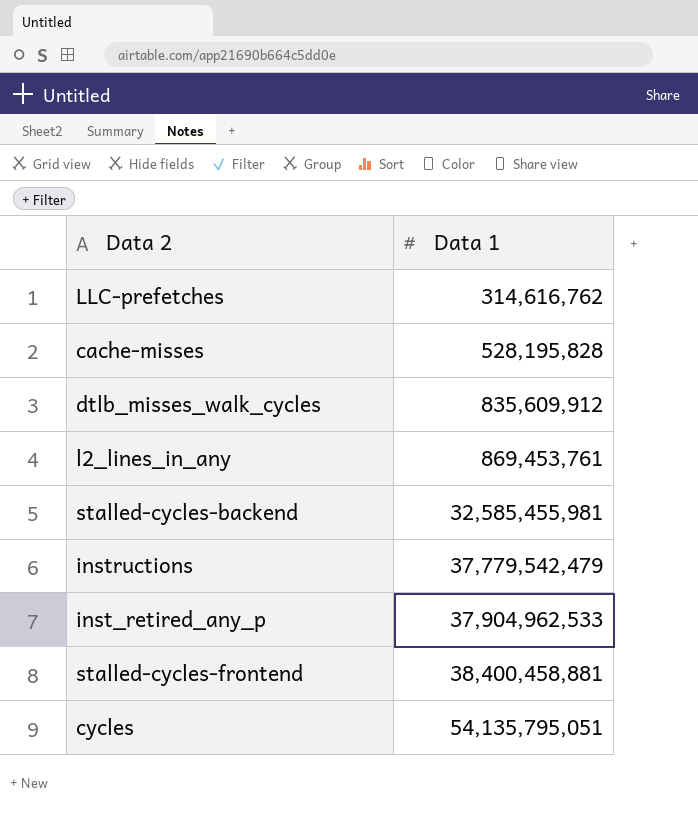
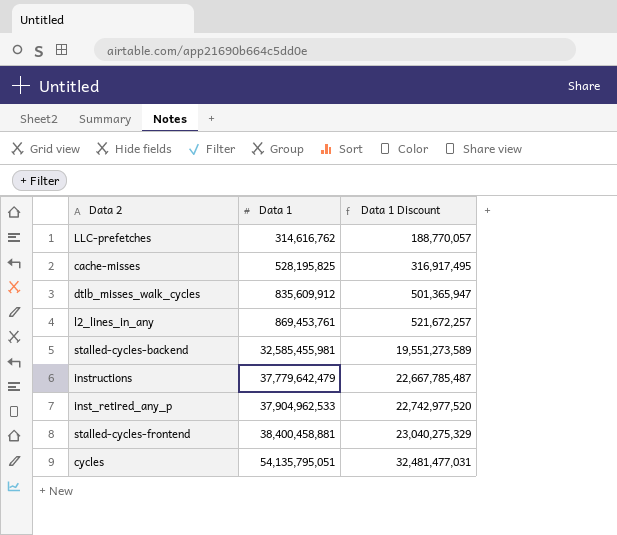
column Data 1 Discount | formula: none -> [Data 1] * 0.6
cache-misses | Data 1: 528,195,828 -> 528,195,825
instructions | Data 1: 37,779,542,479 -> 37,779,642,479

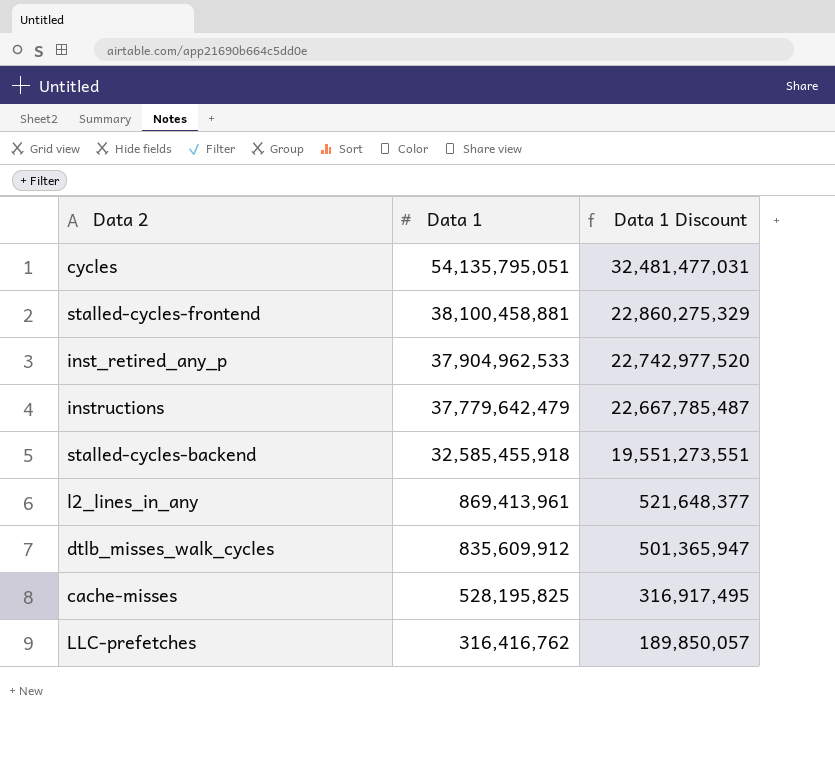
row order: Data 1 ascending -> Data 1 descending
stalled-cycles-frontend | Data 1: 38,400,458,881 -> 38,100,458,881
stalled-cycles-frontend | Data 1 Discount: 23,040,275,329 -> 22,860,275,329
stalled-cycles-backend | Data 1: 32,585,455,981 -> 32,585,455,918
stalled-cycles-backend | Data 1 Discount: 19,551,273,589 -> 19,551,273,551
l2_lines_in_any | Data 1: 869,453,761 -> 869,413,961
l2_lines_in_any | Data 1 Discount: 521,672,257 -> 521,648,377
LLC-prefetches | Data 1: 314,616,762 -> 316,416,762
LLC-prefetches | Data 1 Discount: 188,770,057 -> 189,850,057

